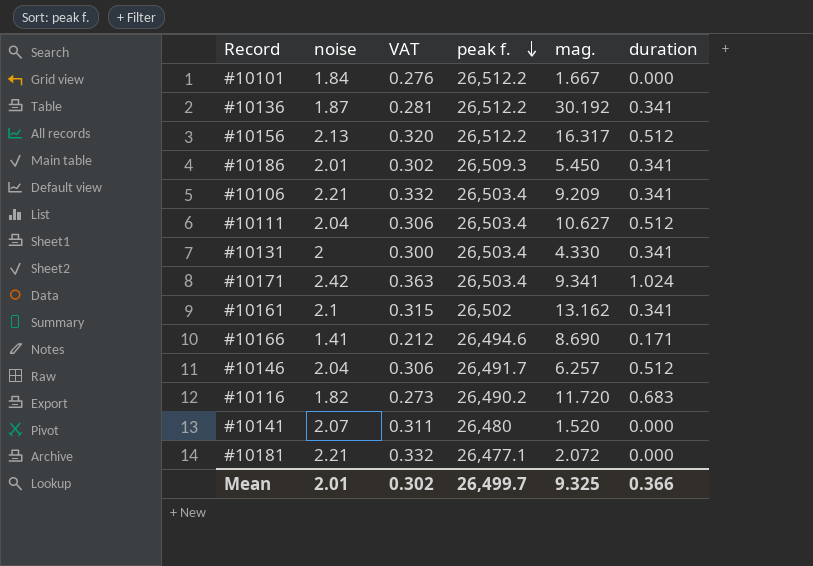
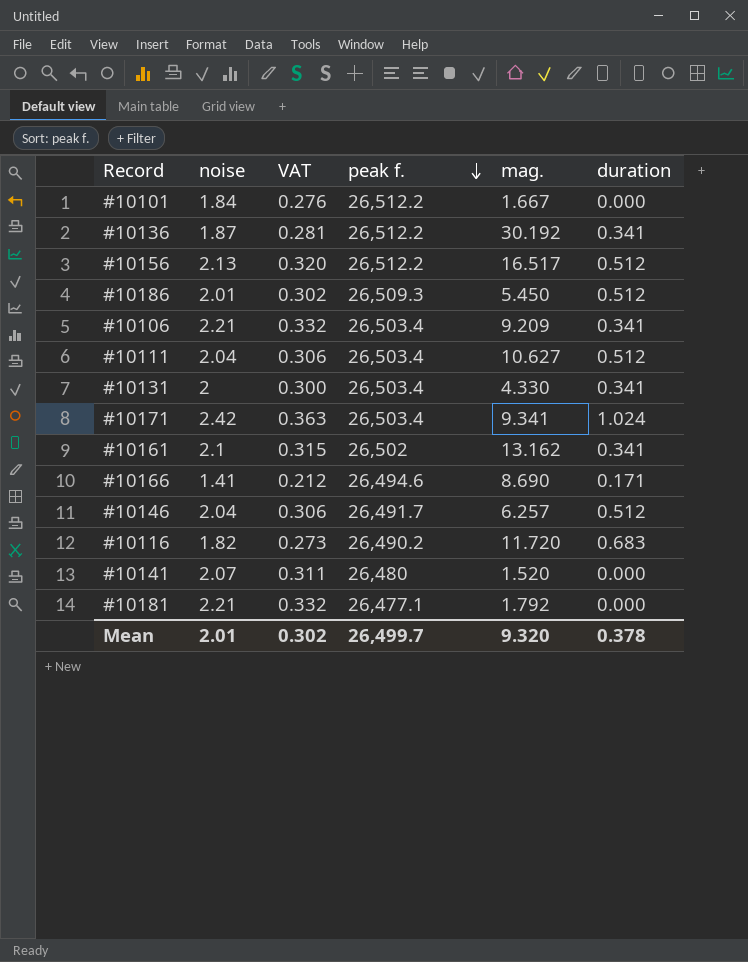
#10156 | mag.: 16.317 -> 16.517
#10186 | duration: 0.341 -> 0.512
#10181 | mag.: 2.072 -> 1.792
Mean | mag.: 9.325 -> 9.320
Mean | duration: 0.366 -> 0.378

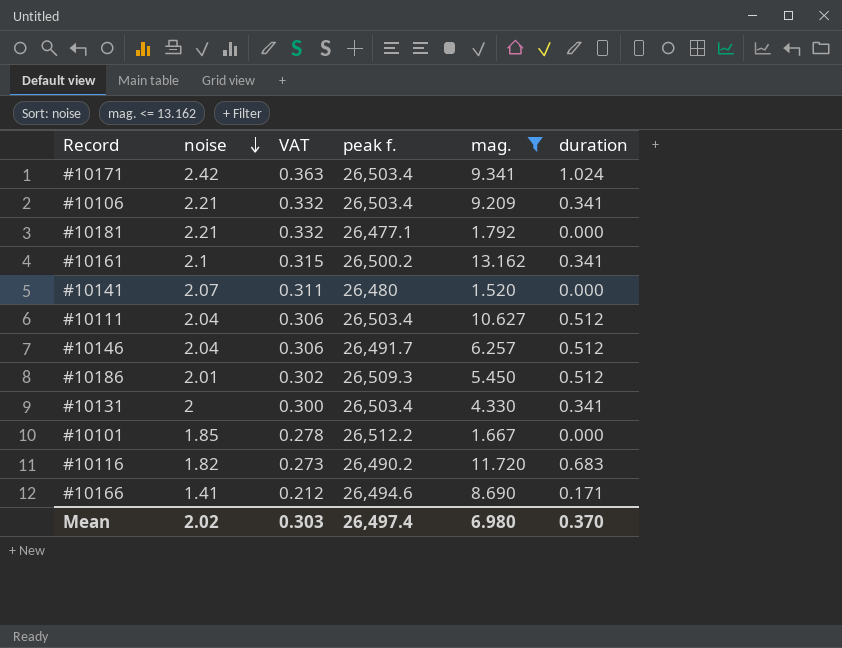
filter: none -> mag. <= 13.162
row order: peak f. descending -> noise descending
#10161 | peak f.: 26,502 -> 26,500.2
#10101 | noise: 1.84 -> 1.85
#10101 | VAT: 0.276 -> 0.278
Mean | noise: 2.01 -> 2.02
Mean | VAT: 0.302 -> 0.303
Mean | peak f.: 26,499.7 -> 26,497.4
Mean | mag.: 9.320 -> 6.980
Mean | duration: 0.378 -> 0.370

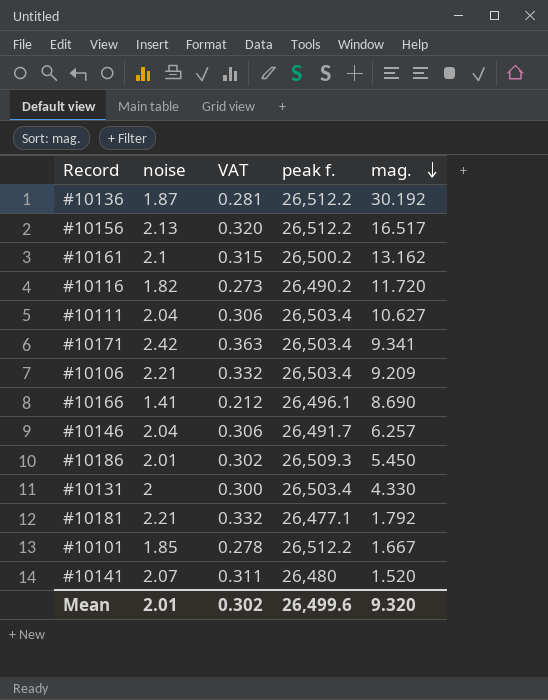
filter: mag. <= 13.162 -> none
row order: noise descending -> mag. descending
column duration | position: 6 -> none
#10166 | peak f.: 26,494.6 -> 26,496.1
Mean | noise: 2.02 -> 2.01
Mean | VAT: 0.303 -> 0.302
Mean | peak f.: 26,497.4 -> 26,499.6
Mean | mag.: 6.980 -> 9.320

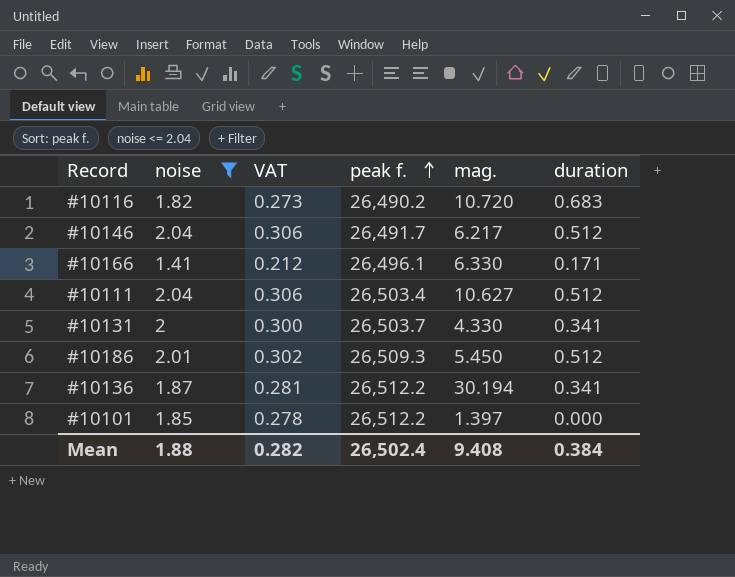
filter: none -> noise <= 2.04
row order: mag. descending -> peak f. ascending
column duration | position: none -> 6
#10116 | mag.: 11.720 -> 10.720
#10146 | mag.: 6.257 -> 6.217
#10166 | mag.: 8.690 -> 6.330
#10131 | peak f.: 26,503.4 -> 26,503.7
#10136 | mag.: 30.192 -> 30.194
#10101 | mag.: 1.667 -> 1.397
Mean | noise: 2.01 -> 1.88
Mean | VAT: 0.302 -> 0.282
Mean | peak f.: 26,499.6 -> 26,502.4
Mean | mag.: 9.320 -> 9.408

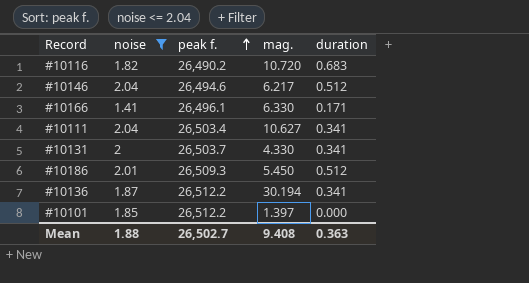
column VAT | formula: [noise] * 0.15 -> none
#10146 | peak f.: 26,491.7 -> 26,494.6
#10111 | duration: 0.512 -> 0.341
Mean | peak f.: 26,502.4 -> 26,502.7
Mean | duration: 0.384 -> 0.363

